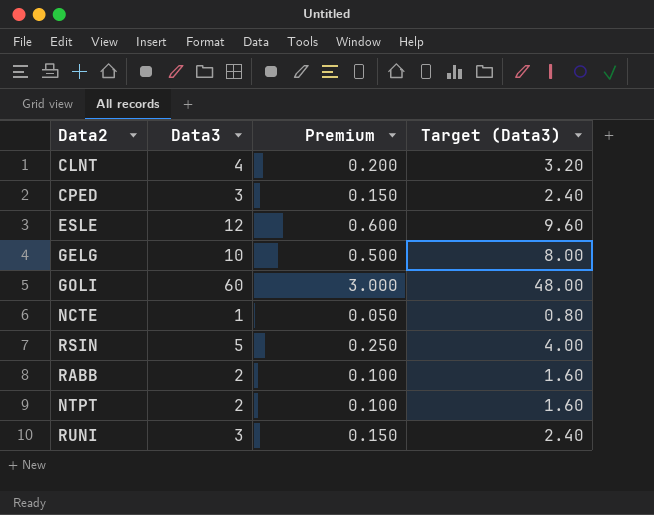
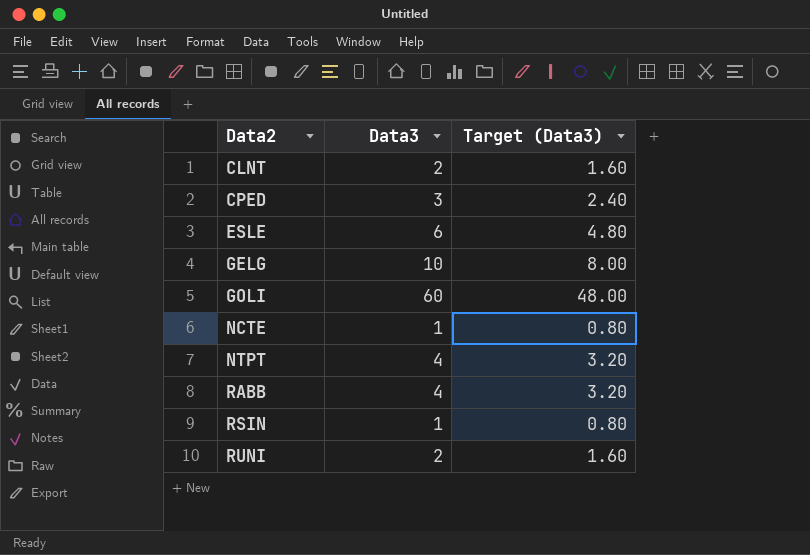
row order: none -> Data2 ascending
column Premium | formula: [Data3] * 0.05 -> none
CLNT | Data3: 4 -> 2
CLNT | Target (Data3): 3.20 -> 1.60
ESLE | Data3: 12 -> 6
ESLE | Target (Data3): 9.60 -> 4.80
NTPT | Data3: 2 -> 4
NTPT | Target (Data3): 1.60 -> 3.20
RABB | Data3: 2 -> 4
RABB | Target (Data3): 1.60 -> 3.20
RSIN | Data3: 5 -> 1
RSIN | Target (Data3): 4.00 -> 0.80
RUNI | Data3: 3 -> 2
RUNI | Target (Data3): 2.40 -> 1.60

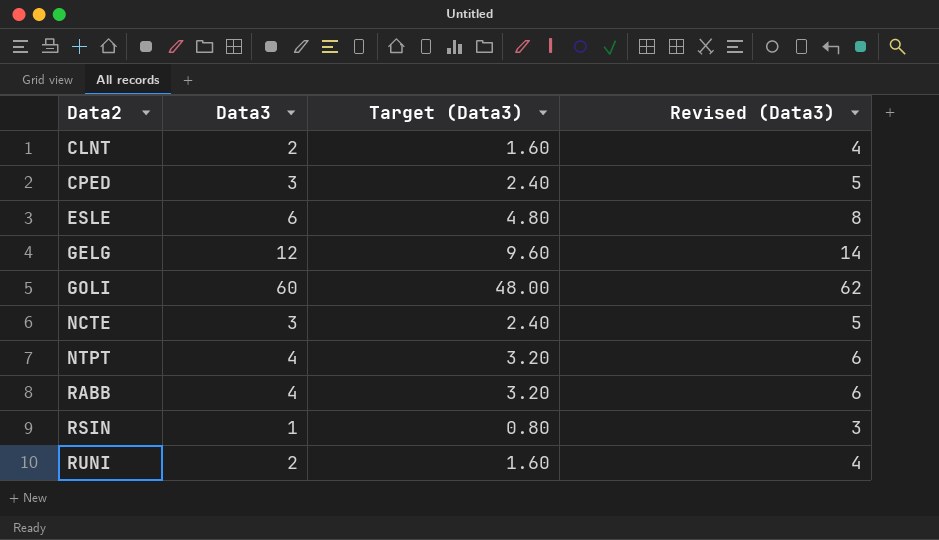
column Revised (Data3) | formula: none -> [Data3] + 2
GELG | Data3: 10 -> 12
GELG | Target (Data3): 8.00 -> 9.60
NCTE | Data3: 1 -> 3
NCTE | Target (Data3): 0.80 -> 2.40

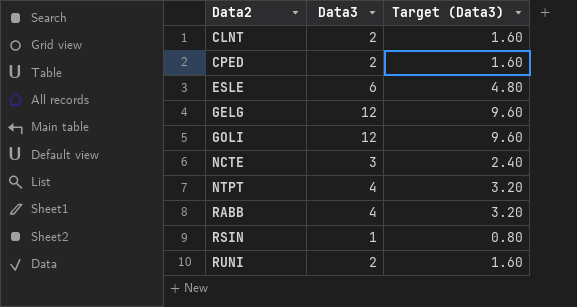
column Revised (Data3) | formula: [Data3] + 2 -> none
CPED | Data3: 3 -> 2
CPED | Target (Data3): 2.40 -> 1.60
GOLI | Data3: 60 -> 12
GOLI | Target (Data3): 48.00 -> 9.60

